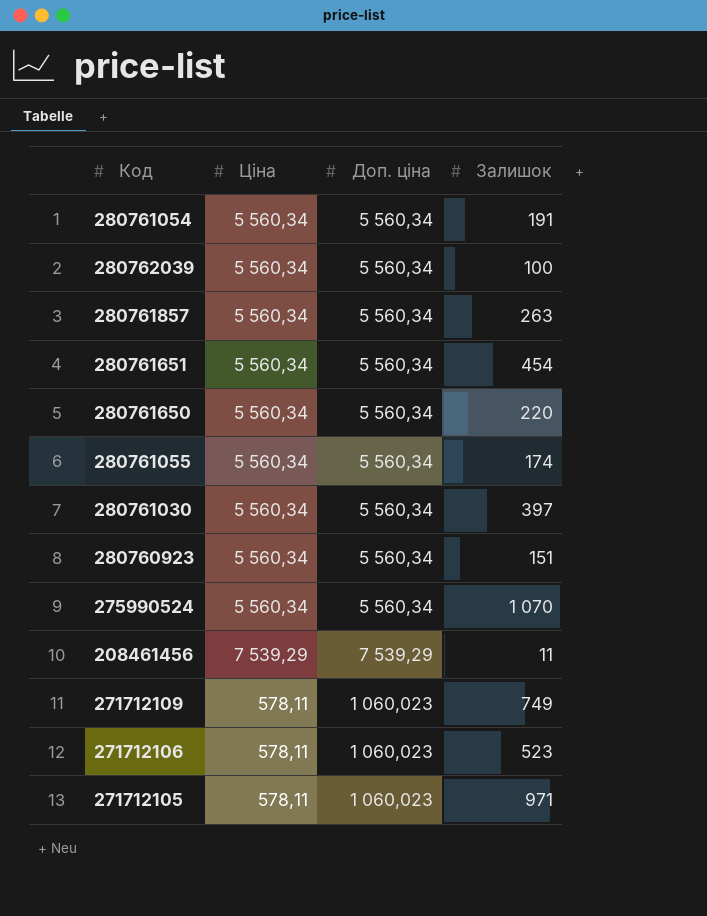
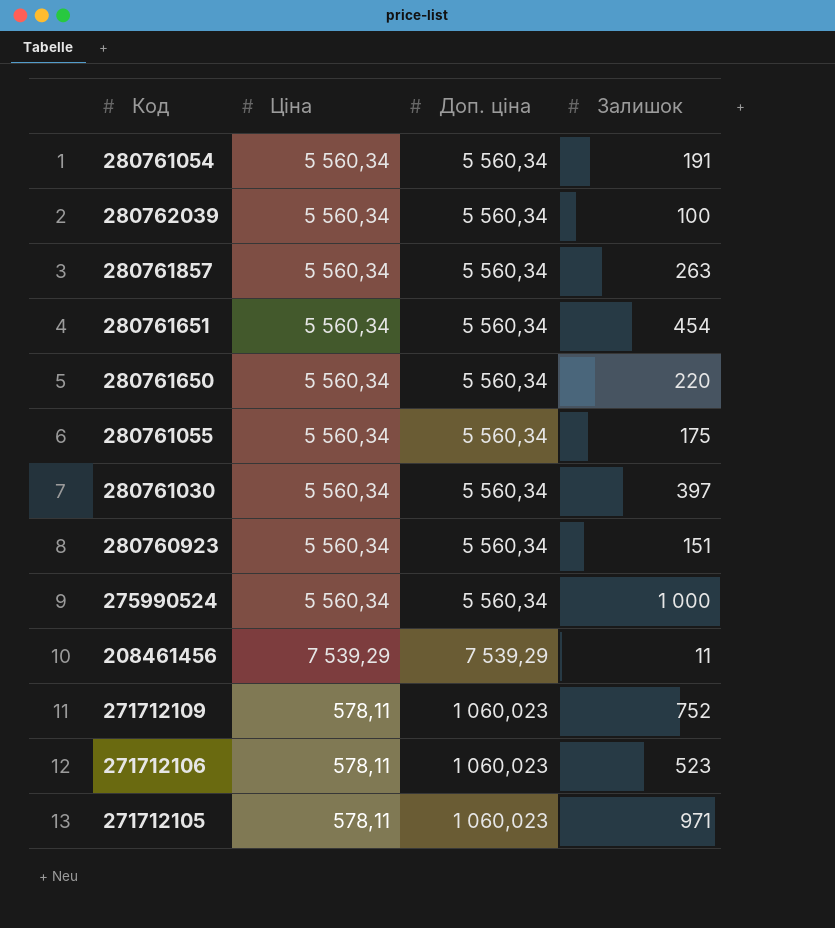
280761055 | Залишок: 174 -> 175
275990524 | Залишок: 1 070 -> 1 000
271712109 | Залишок: 749 -> 752

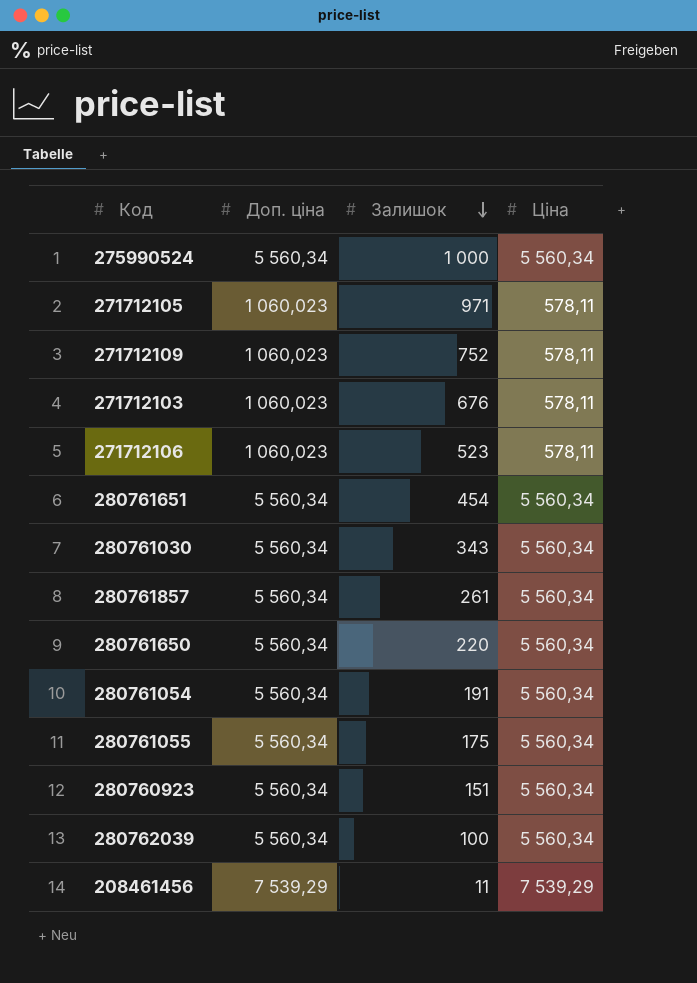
row order: none -> Залишок descending
column Ціна | position: 2 -> 4
row 271712103: none -> 1 060,023 | 676 | 578,11
280761030 | Залишок: 397 -> 343
280761857 | Залишок: 263 -> 261

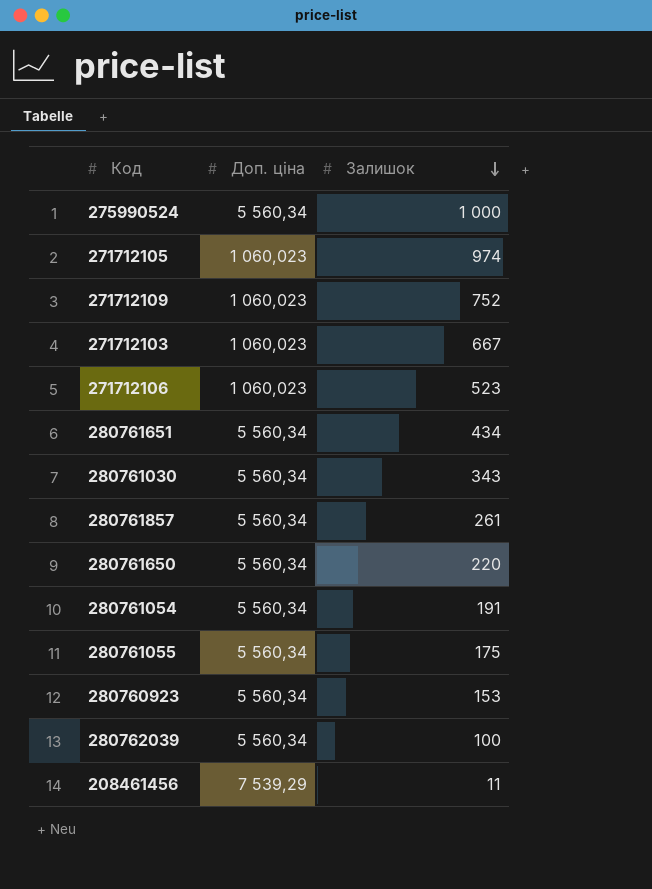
column Ціна | position: 4 -> none
271712105 | Залишок: 971 -> 974
271712103 | Залишок: 676 -> 667
280761651 | Залишок: 454 -> 434
280760923 | Залишок: 151 -> 153

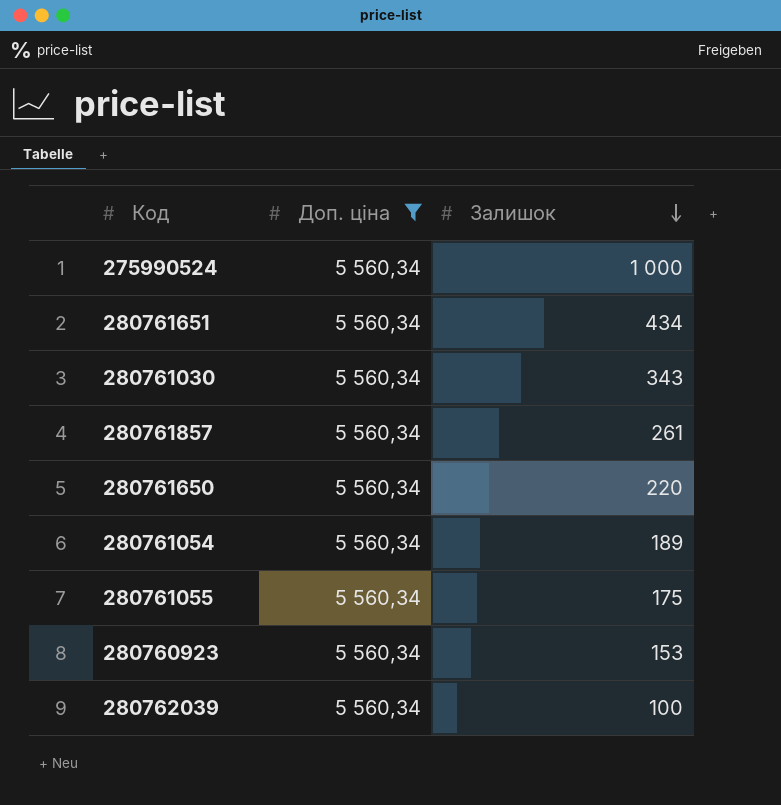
filter: none -> Доп. ціна = 5 560,34
280761054 | Залишок: 191 -> 189

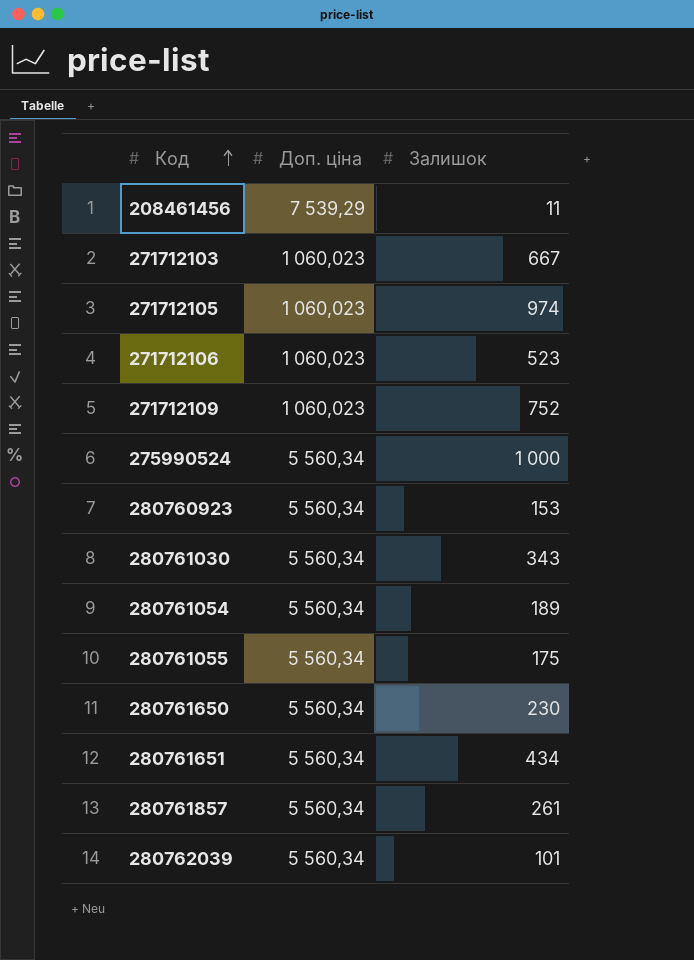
filter: Доп. ціна = 5 560,34 -> none
row order: Залишок descending -> Код ascending
280761650 | Залишок: 220 -> 230
280762039 | Залишок: 100 -> 101

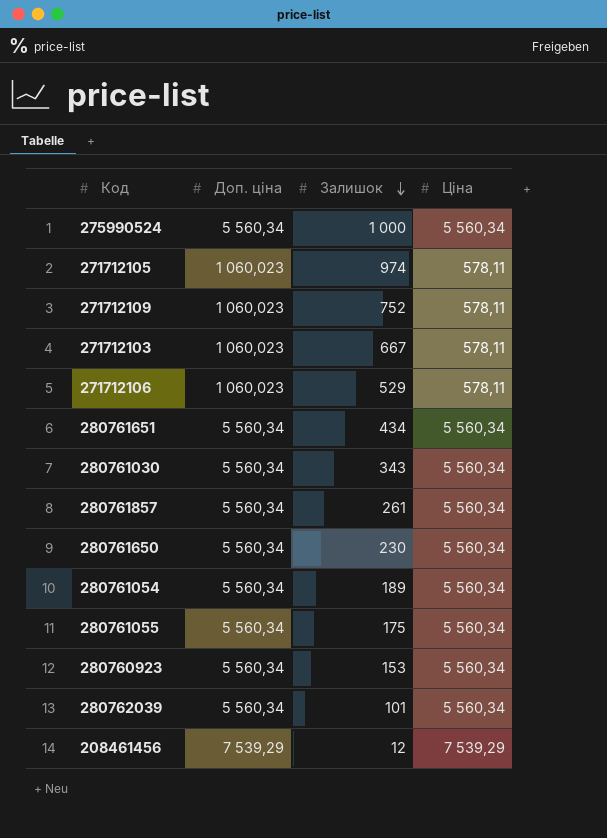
row order: Код ascending -> Залишок descending
column Ціна | position: none -> 4
271712106 | Залишок: 523 -> 529
208461456 | Залишок: 11 -> 12

